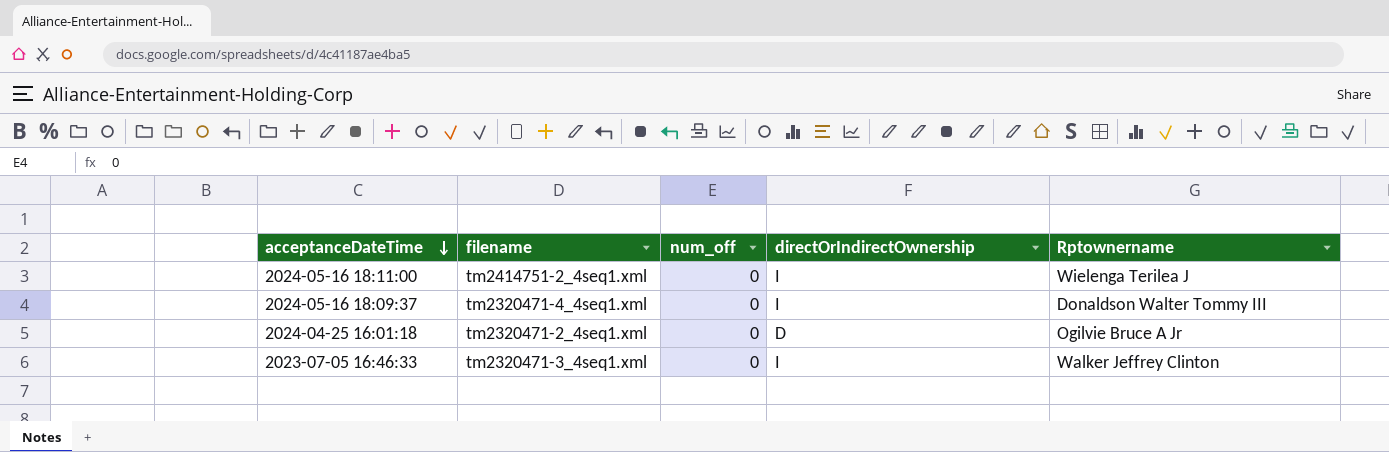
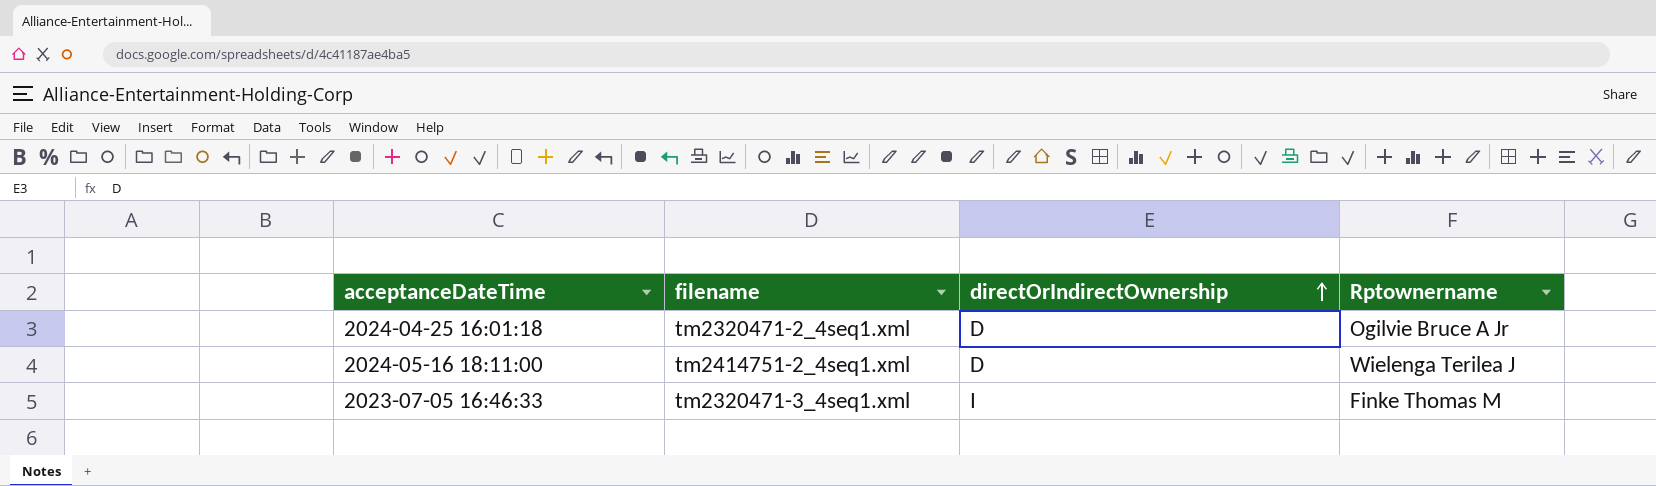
row order: acceptanceDateTime descending -> directOrIndirectOwnership ascending
column num_off | position: 3 -> none
row 2024-05-16 18:09:37: tm2320471-4_4seq1.xml | 0 | I | Donaldson Walter Tommy III -> none
2024-05-16 18:11:00 | directOrIndirectOwnership: I -> D
2023-07-05 16:46:33 | Rptownername: Walker Jeffrey Clinton -> Finke Thomas M

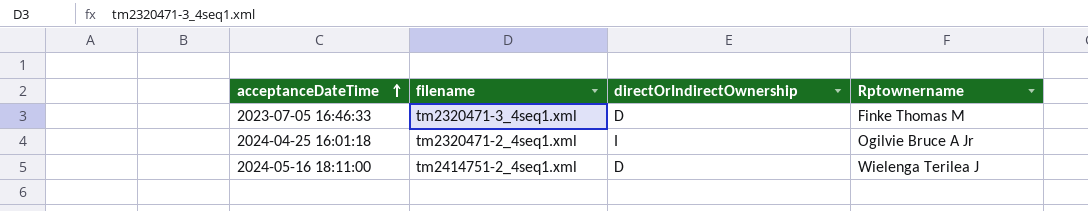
row order: directOrIndirectOwnership ascending -> acceptanceDateTime ascending
2023-07-05 16:46:33 | directOrIndirectOwnership: I -> D
2024-04-25 16:01:18 | directOrIndirectOwnership: D -> I

